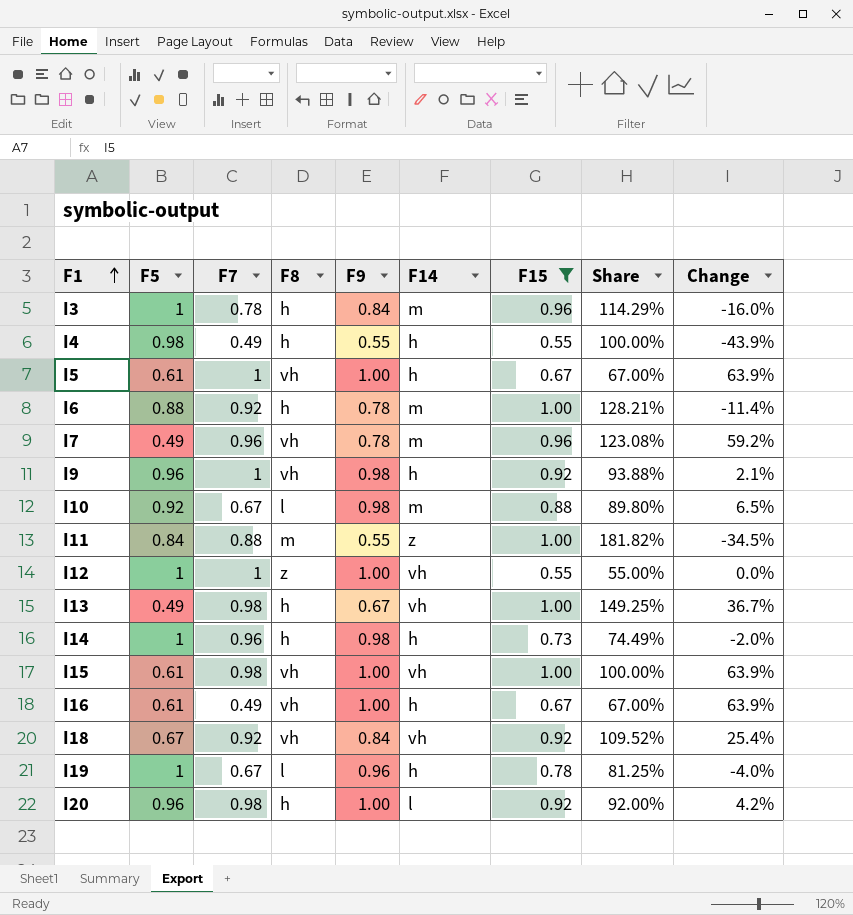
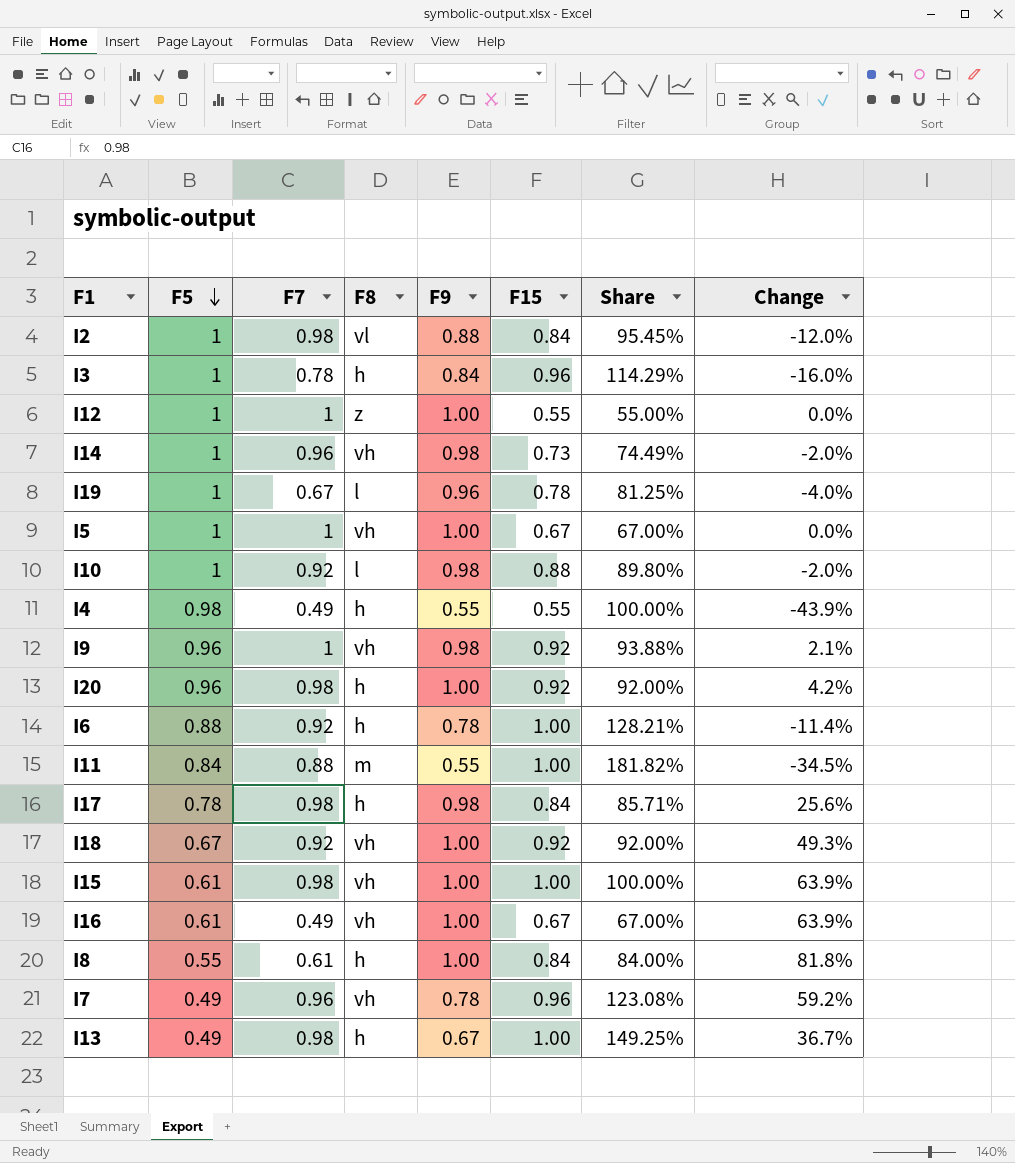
filter: F15 != 0.84 -> none
row order: F1 ascending -> F5 descending
column F14 | position: 6 -> none
I14 | F8: h -> vh
I5 | F5: 0.61 -> 1
I5 | Change: 63.9% -> 0.0%
I10 | F5: 0.92 -> 1
I10 | F7: 0.67 -> 0.92
I10 | Change: 6.5% -> -2.0%
I18 | F9: 0.84 -> 1.00
I18 | Share: 109.52% -> 92.00%
I18 | Change: 25.4% -> 49.3%

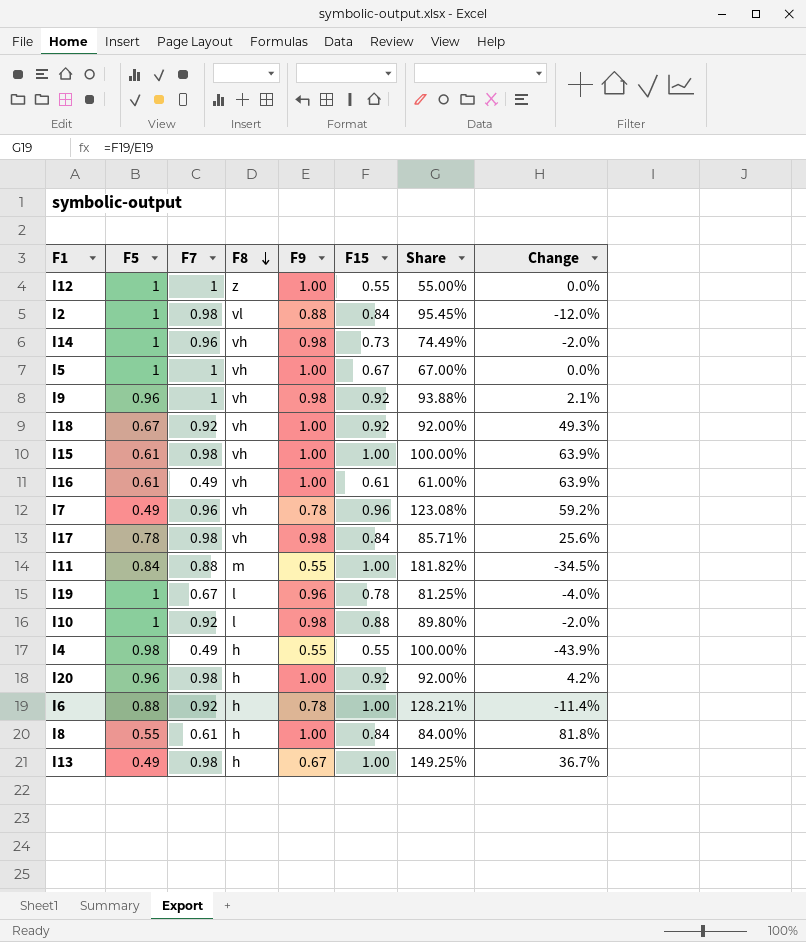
row order: F5 descending -> F8 descending
row I3: 1 | 0.78 | h | 0.84 | 0.96 | 114.29% | -16.0% -> none
I16 | F15: 0.67 -> 0.61
I16 | Share: 67.00% -> 61.00%
I17 | F8: h -> vh

